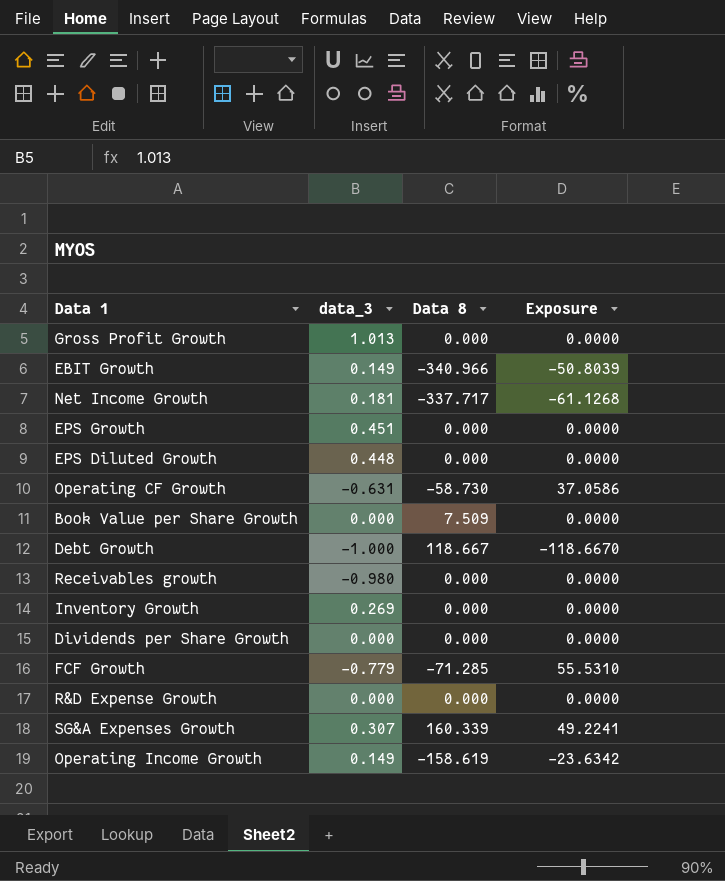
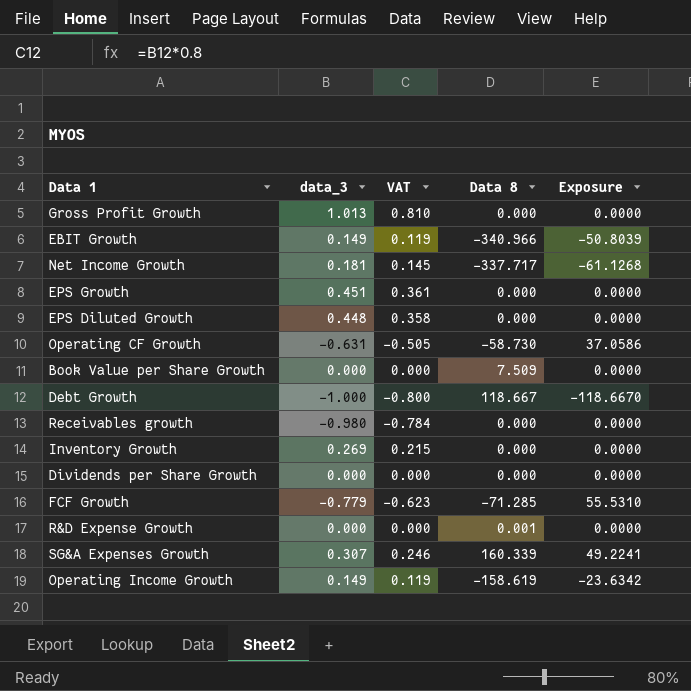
column VAT | formula: none -> [data_3] * 0.8
R&D Expense Growth | Data 8: 0.000 -> 0.001

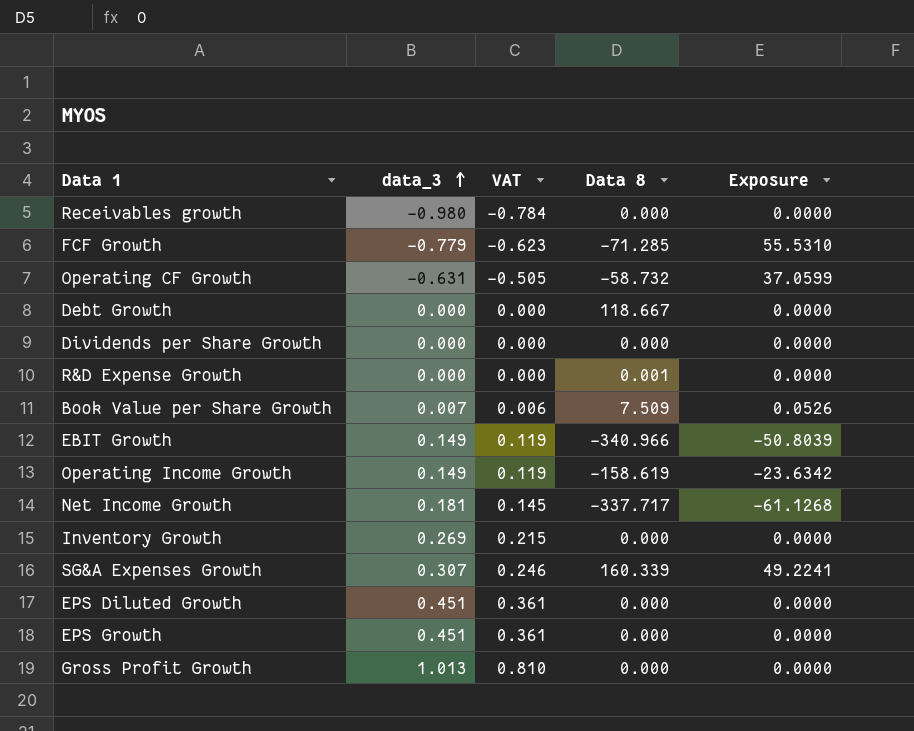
row order: none -> data_3 ascending
Operating CF Growth | Data 8: -58.730 -> -58.732
Operating CF Growth | Exposure: 37.0586 -> 37.0599
Debt Growth | data_3: -1.000 -> 0.000
Debt Growth | VAT: -0.800 -> 0.000
Debt Growth | Exposure: -118.6670 -> 0.0000
Book Value per Share Growth | data_3: 0.000 -> 0.007
Book Value per Share Growth | VAT: 0.000 -> 0.006
Book Value per Share Growth | Exposure: 0.0000 -> 0.0526
EPS Diluted Growth | data_3: 0.448 -> 0.451
EPS Diluted Growth | VAT: 0.358 -> 0.361

